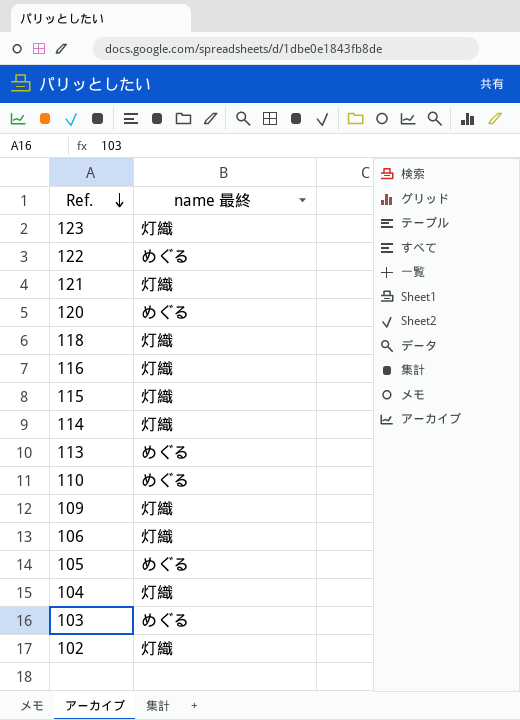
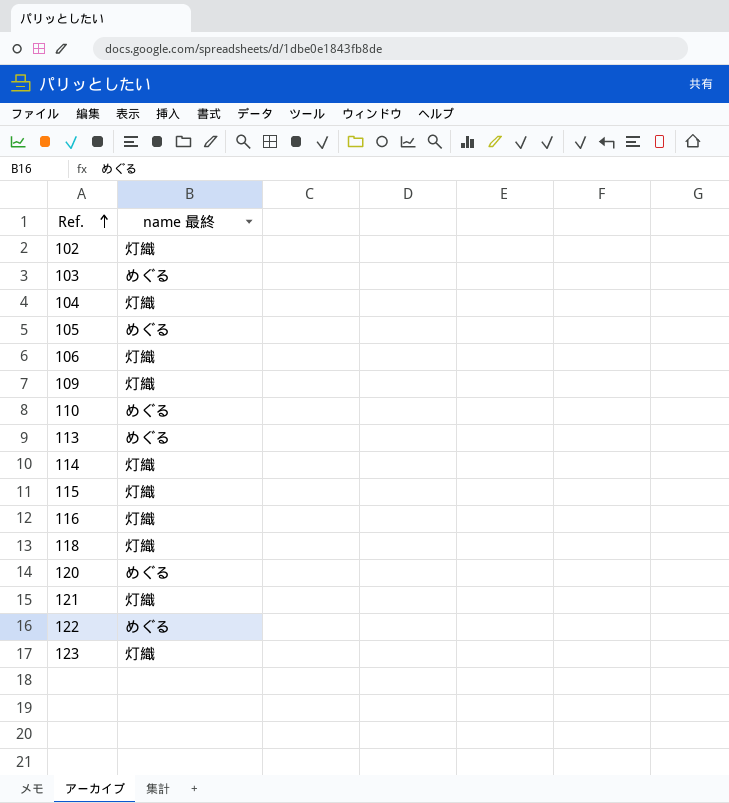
row order: Ref. descending -> Ref. ascending

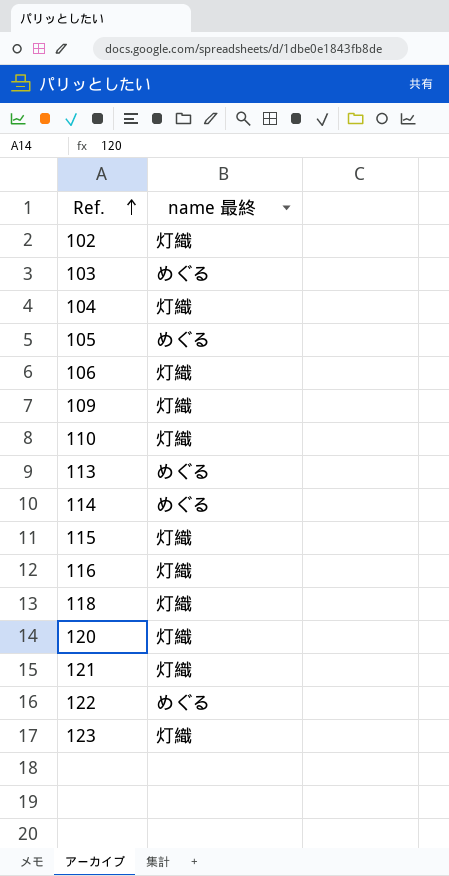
110 | name 最終: めぐる -> 灯織
114 | name 最終: 灯織 -> めぐる
120 | name 最終: めぐる -> 灯織

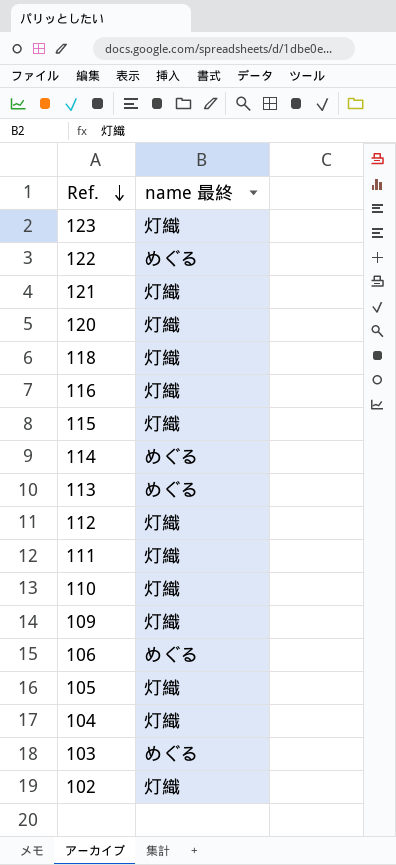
row order: Ref. ascending -> Ref. descending
row 112: none -> 灯織
row 111: none -> 灯織
106 | name 最終: 灯織 -> めぐる
105 | name 最終: めぐる -> 灯織

